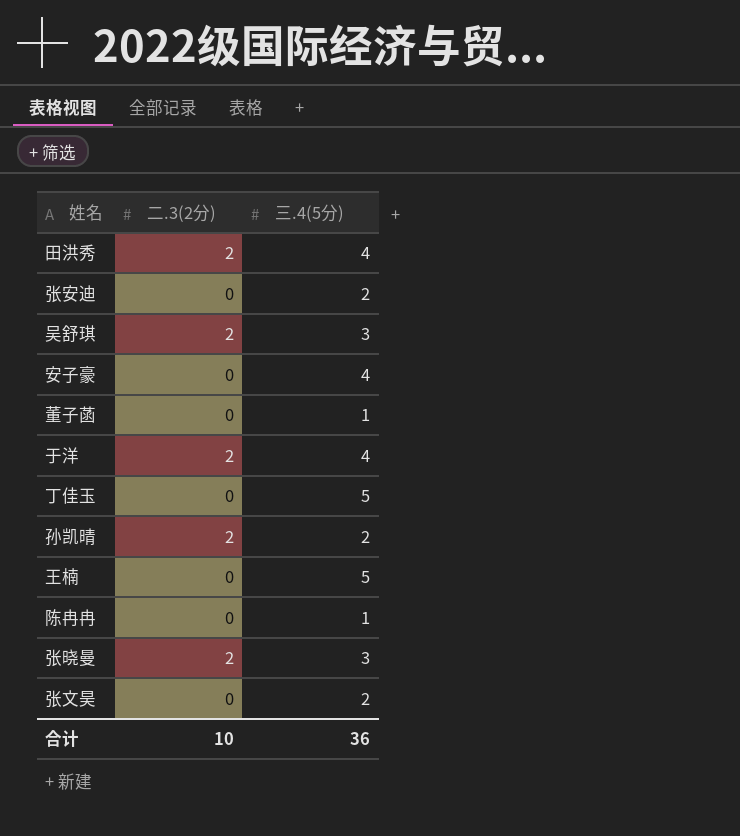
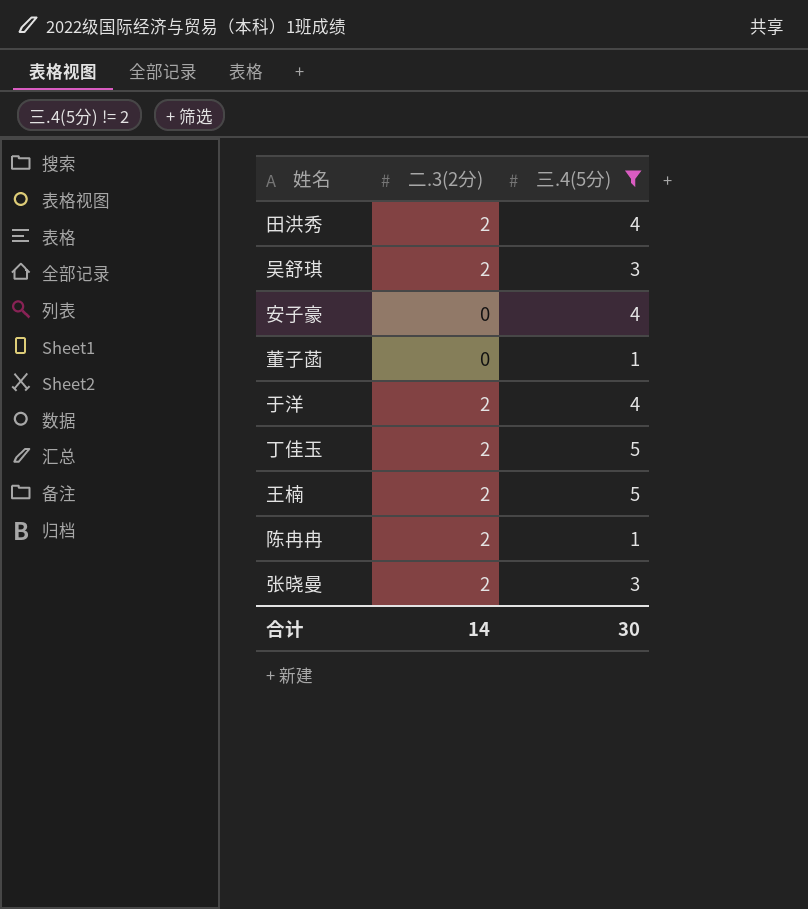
filter: none -> 三.4(5分) != 2
丁佳玉 | 二.3(2分): 0 -> 2
王楠 | 二.3(2分): 0 -> 2
陈冉冉 | 二.3(2分): 0 -> 2
合计 | 二.3(2分): 10 -> 14
合计 | 三.4(5分): 36 -> 30

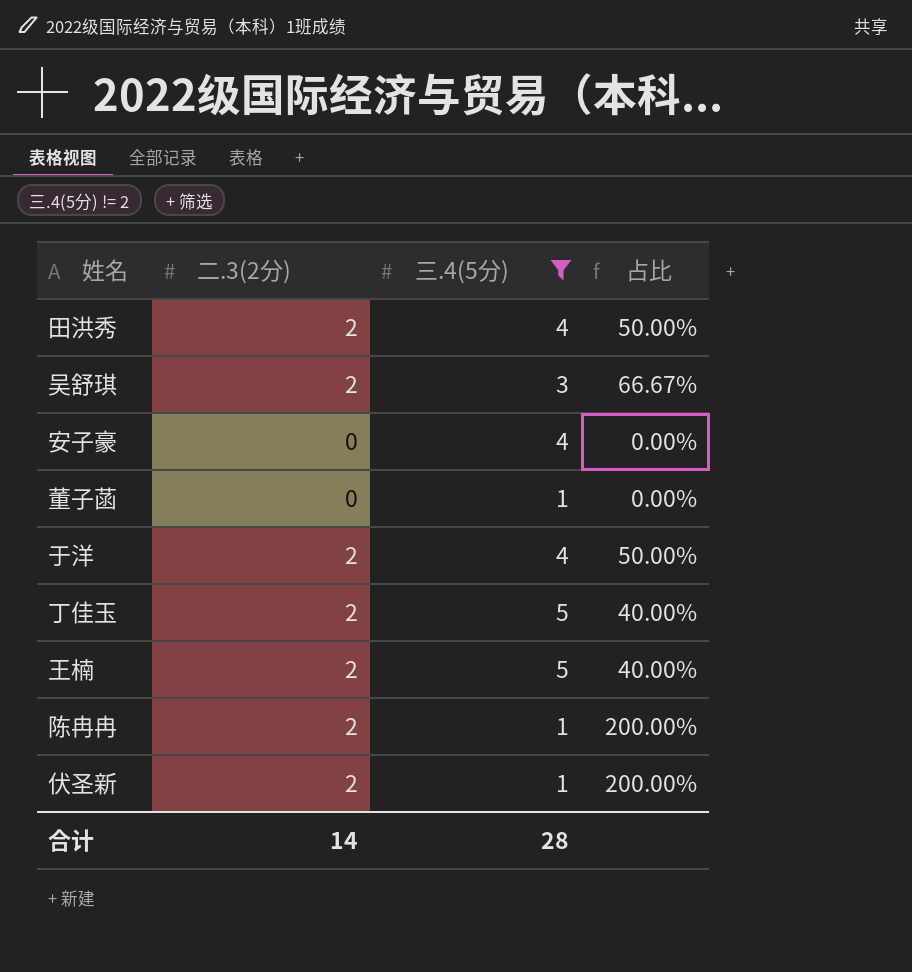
column 占比 | formula: none -> [二.3(2分)] / [三.4(5分)]
row 张晓曼: 2 | 3 -> none
row 伏圣新: none -> 2 | 1 | 200.00%
合计 | 三.4(5分): 30 -> 28

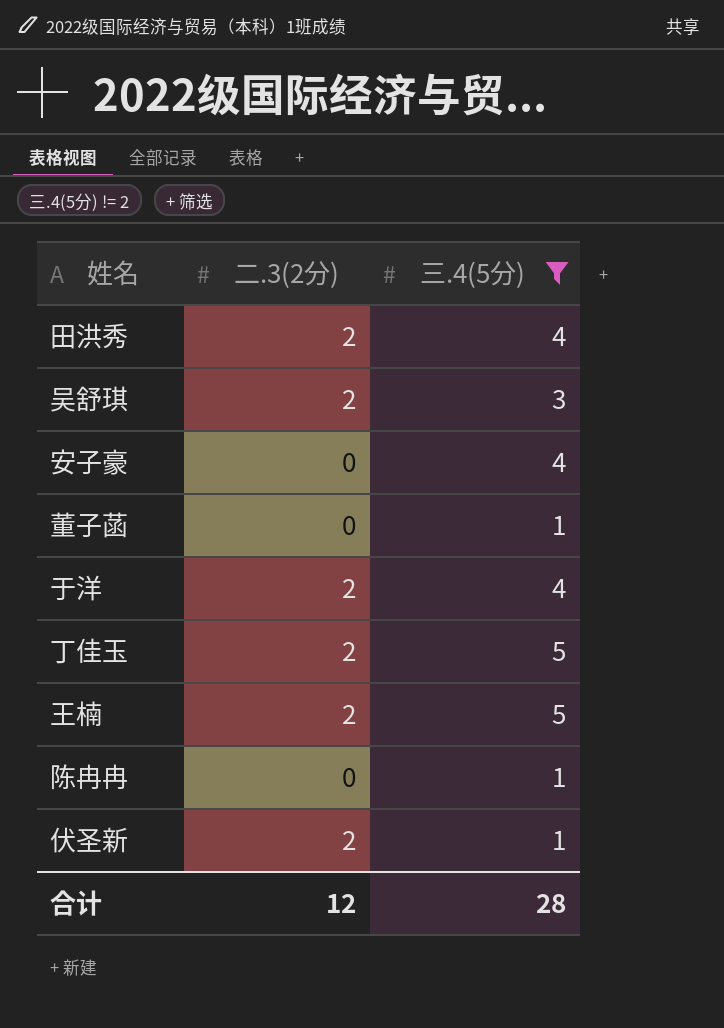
column 占比 | formula: [二.3(2分)] / [三.4(5分)] -> none
陈冉冉 | 二.3(2分): 2 -> 0
合计 | 二.3(2分): 14 -> 12

